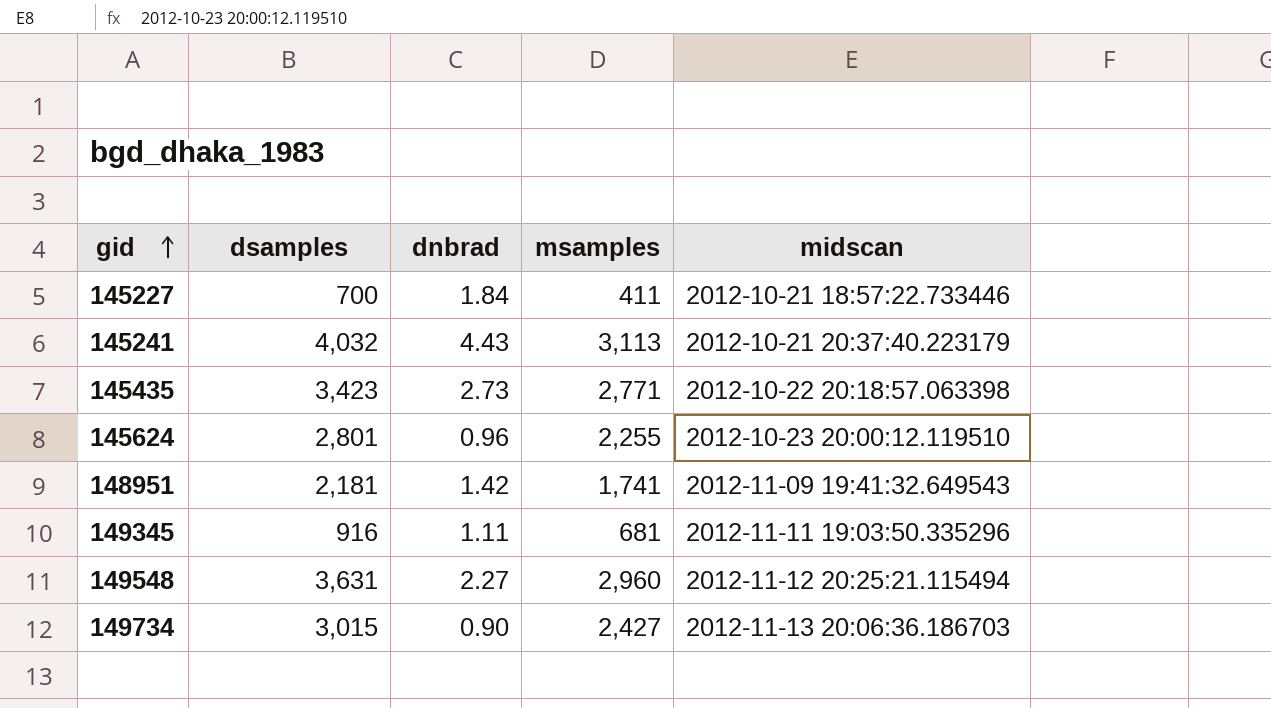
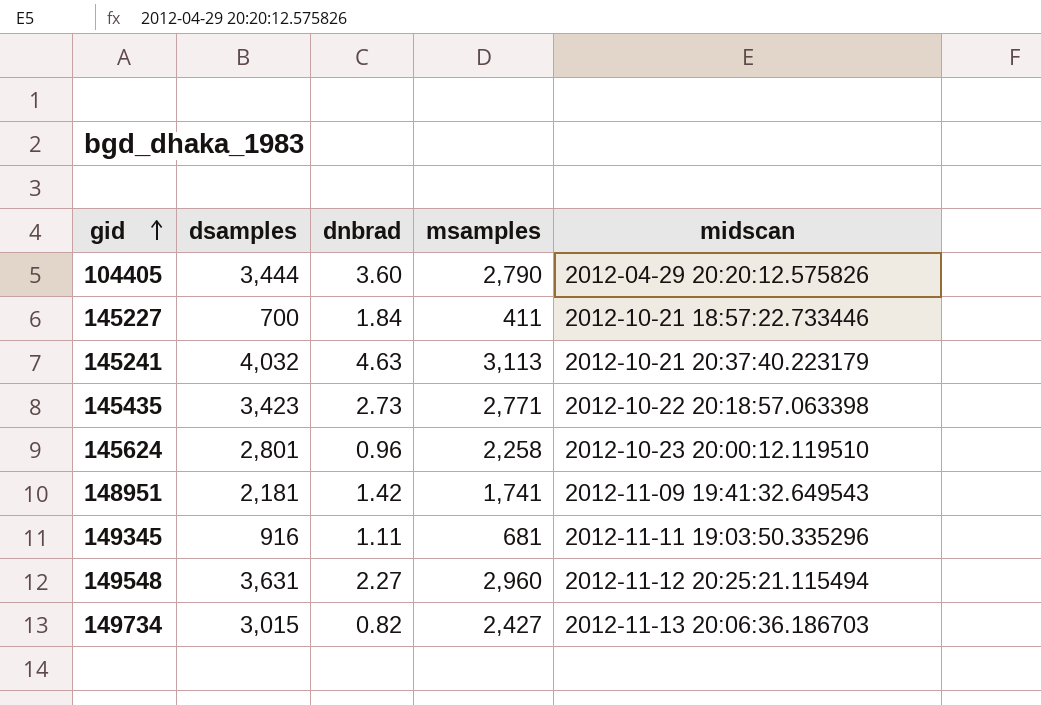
row 104405: none -> 3,444 | 3.60 | 2,790 | 2012-04-29 20:20:12.575826
145241 | dnbrad: 4.43 -> 4.63
145624 | msamples: 2,255 -> 2,258
149734 | dnbrad: 0.90 -> 0.82

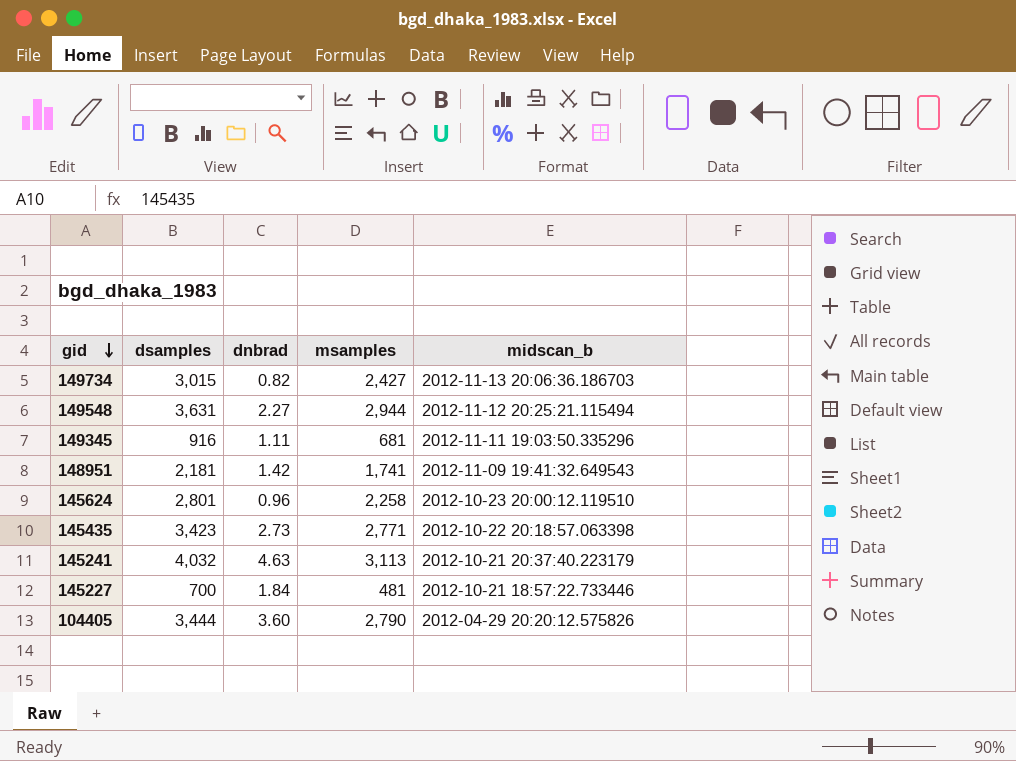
row order: gid ascending -> gid descending
column name: midscan -> midscan_b
149548 | msamples: 2,960 -> 2,944
145227 | msamples: 411 -> 481

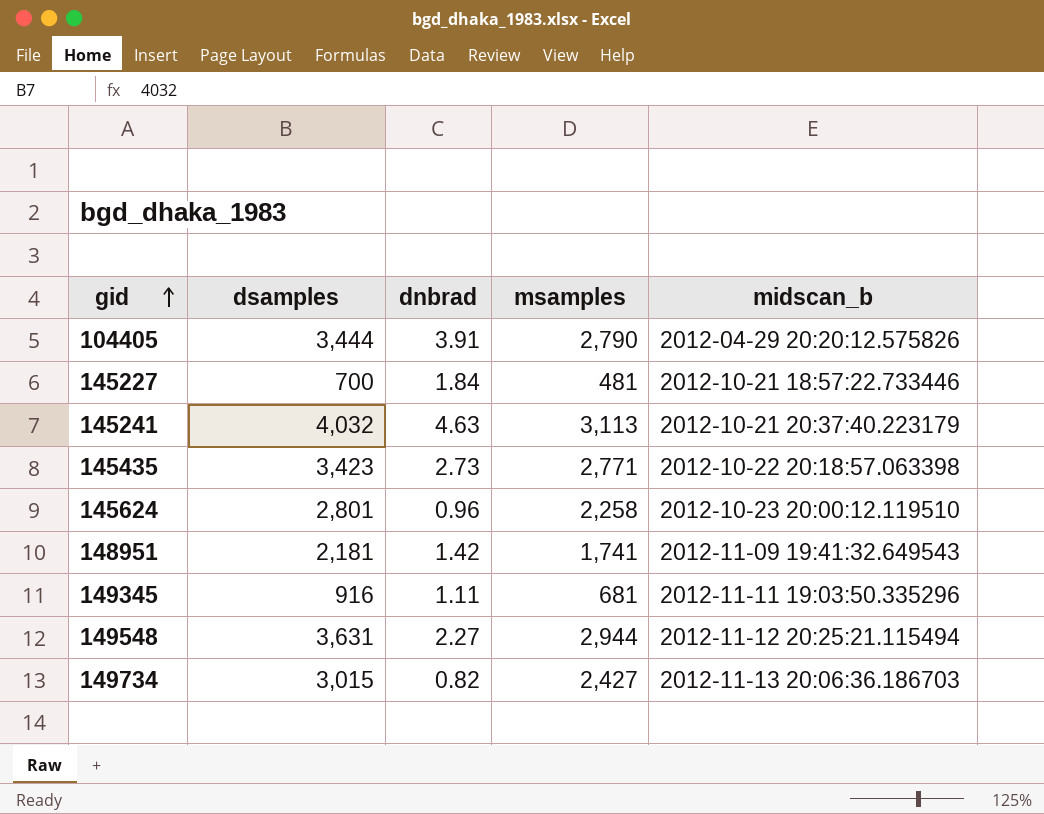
row order: gid descending -> gid ascending
104405 | dnbrad: 3.60 -> 3.91

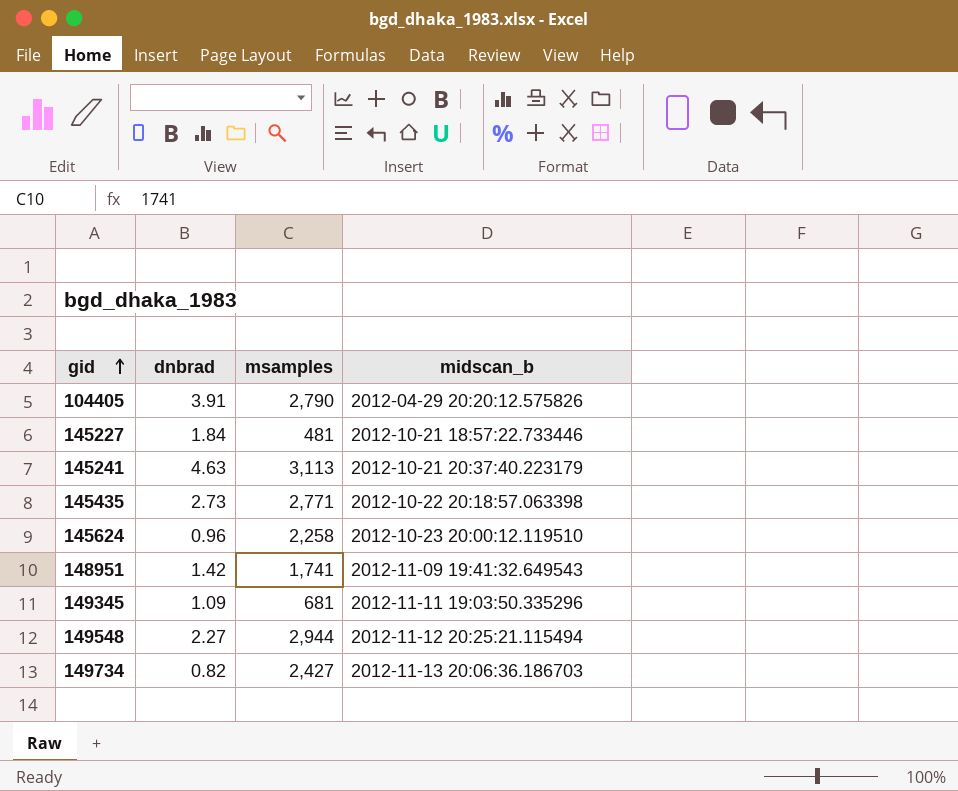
column dsamples | position: 2 -> none
149345 | dnbrad: 1.11 -> 1.09

